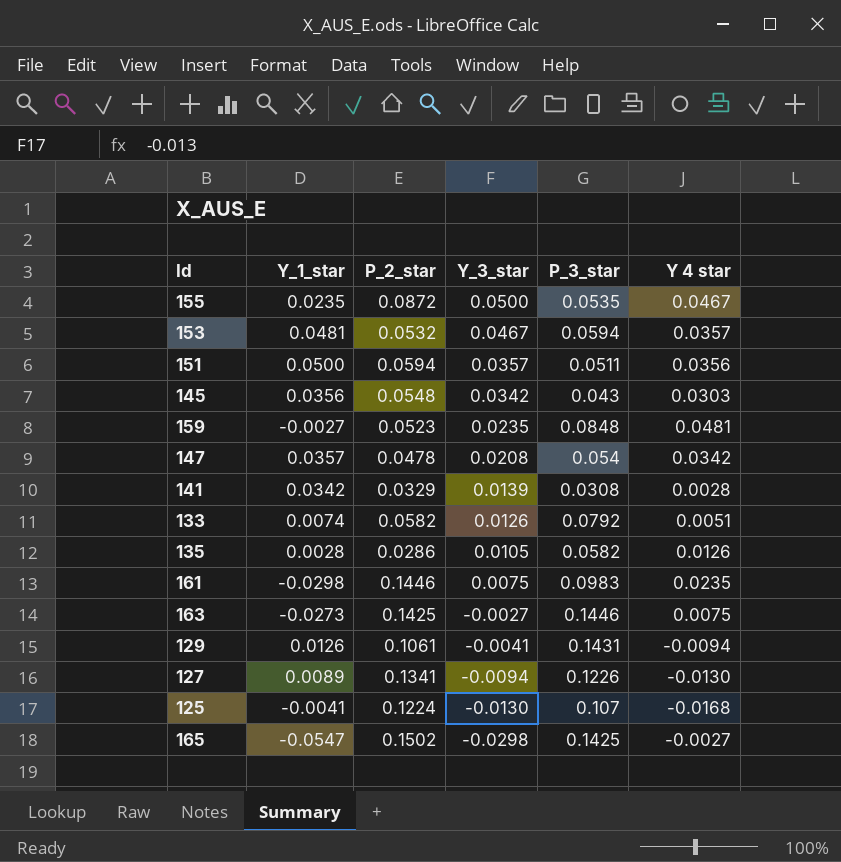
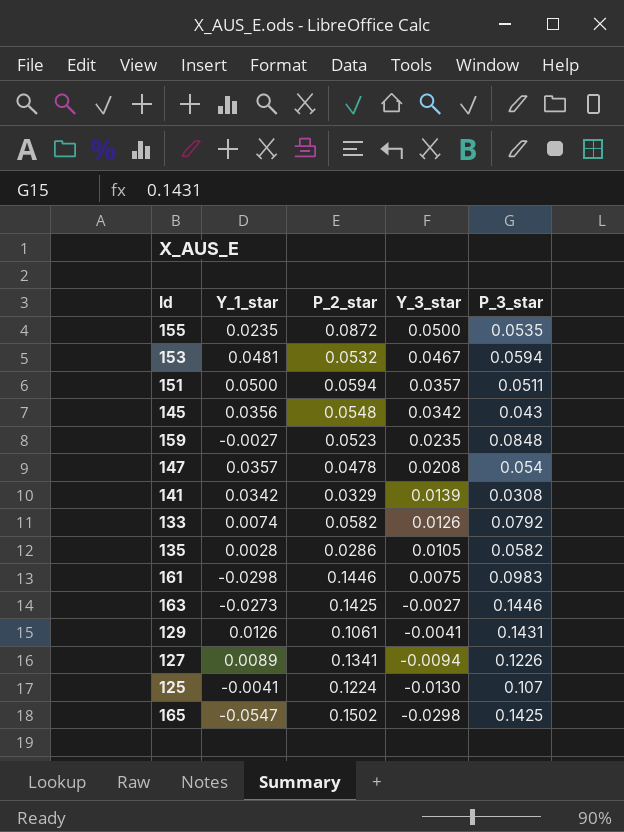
column Y 4 star | position: 6 -> none

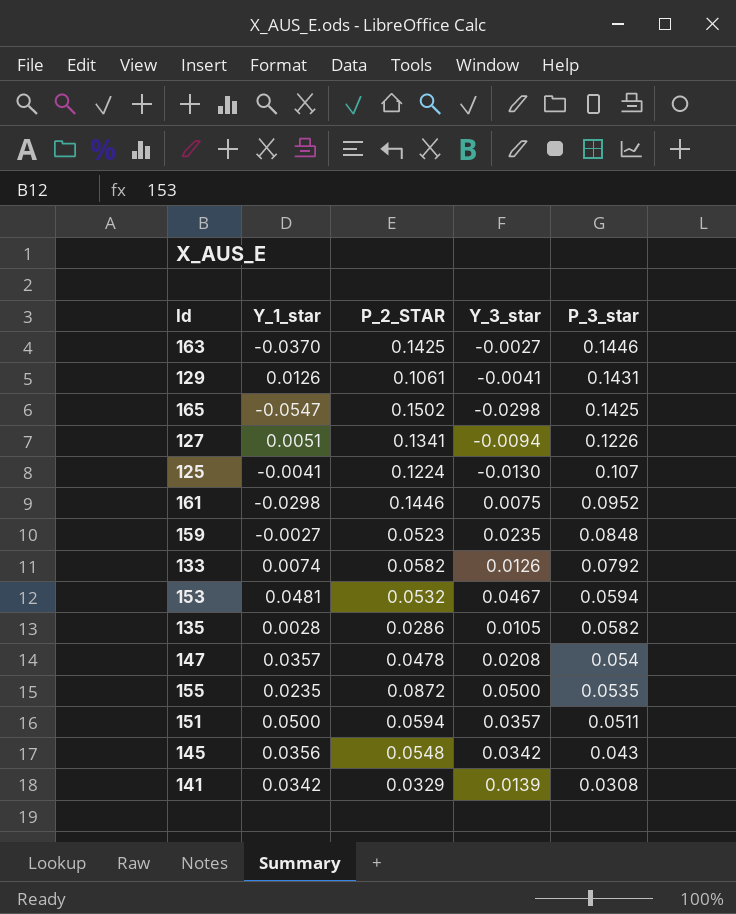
row order: Y_3_star descending -> P_3_star descending
column name: P_2_star -> P_2_STAR
163 | Y_1_star: -0.0273 -> -0.0370
127 | Y_1_star: 0.0089 -> 0.0051
161 | P_3_star: 0.0983 -> 0.0952

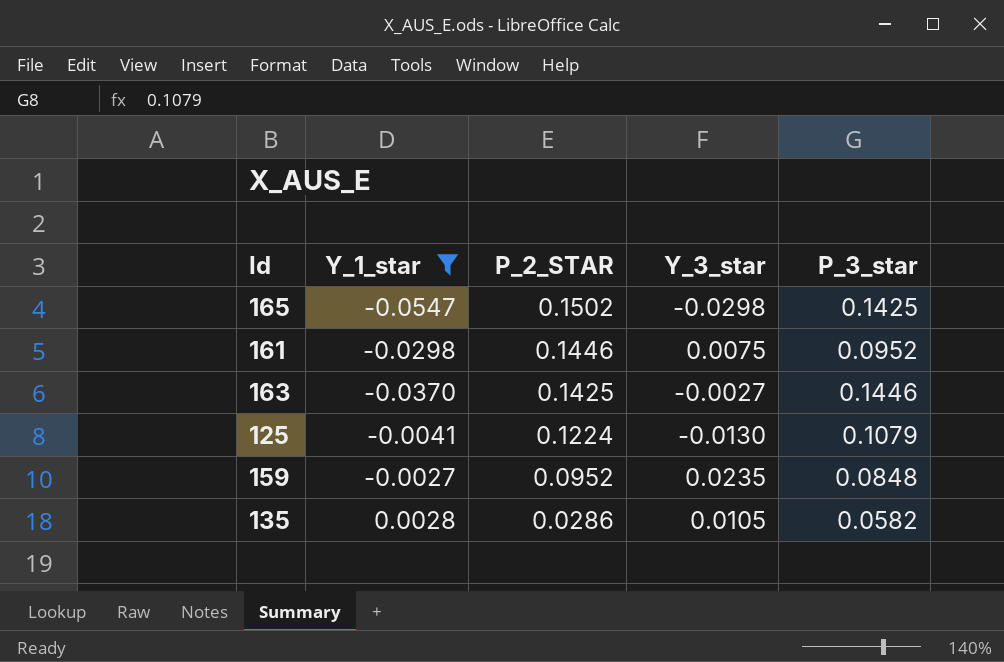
filter: none -> Y_1_star <= 0.0028
row order: P_3_star descending -> P_2_STAR descending
125 | P_3_star: 0.107 -> 0.1079
159 | P_2_STAR: 0.0523 -> 0.0952

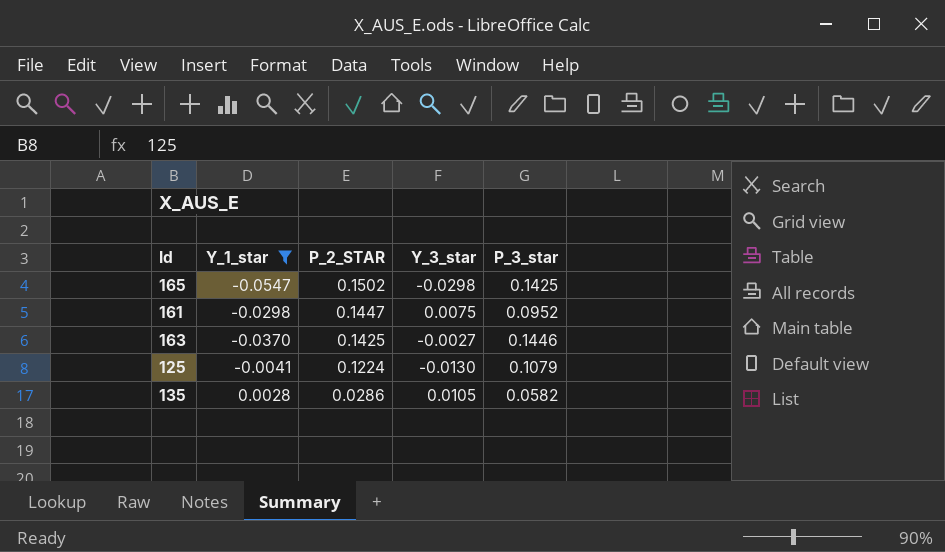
row 159: -0.0027 | 0.0952 | 0.0235 | 0.0848 -> none
161 | P_2_STAR: 0.1446 -> 0.1447

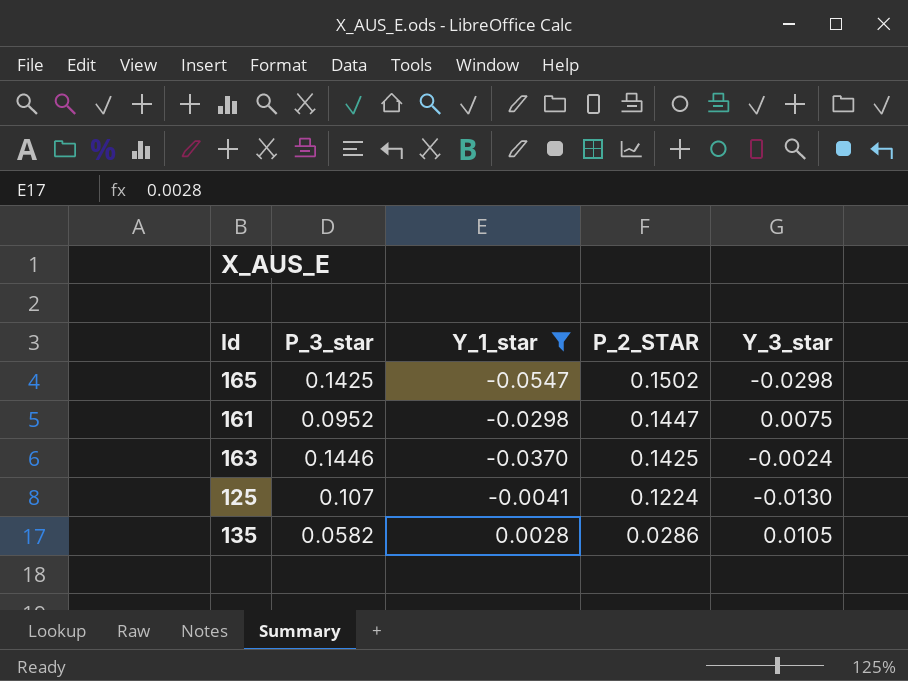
column P_3_star | position: 5 -> 2
163 | Y_3_star: -0.0027 -> -0.0024
125 | P_3_star: 0.1079 -> 0.107

